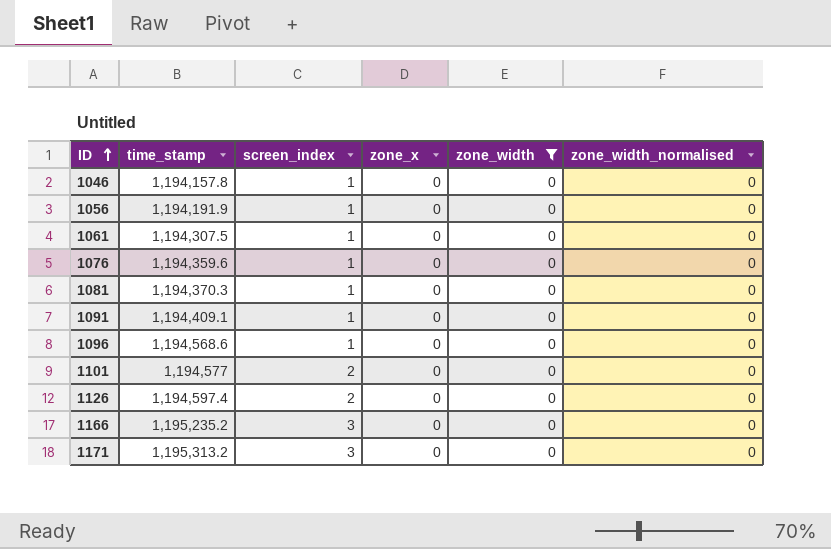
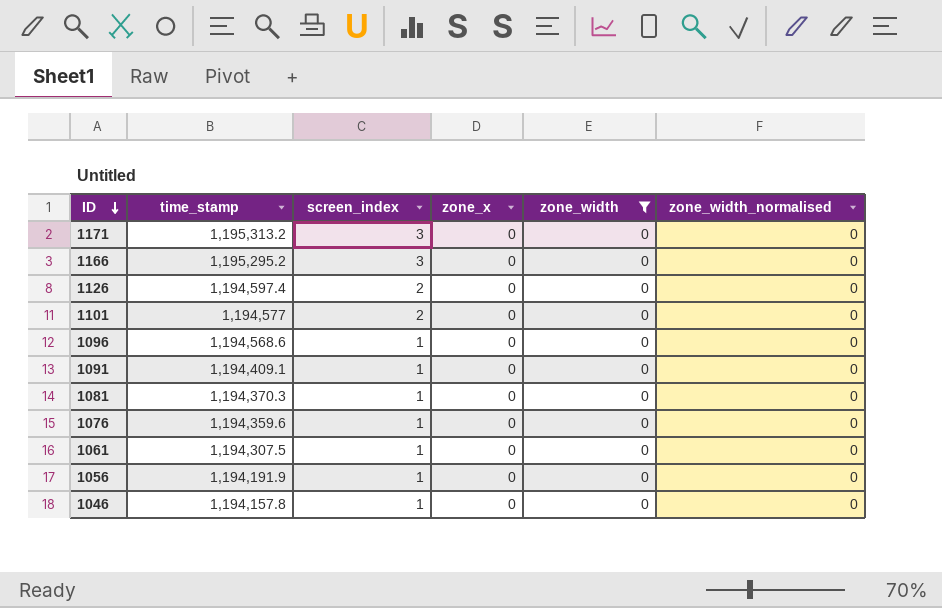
row order: ID ascending -> ID descending
1166 | time_stamp: 1,195,235.2 -> 1,195,295.2

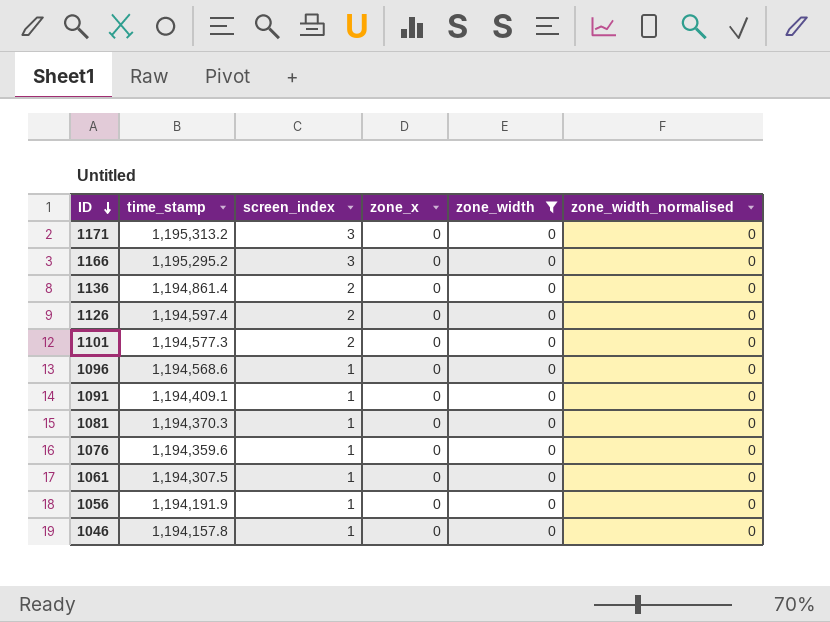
row 1136: none -> 1,194,861.4 | 2 | 0 | 0 | 0
1101 | time_stamp: 1,194,577 -> 1,194,577.3

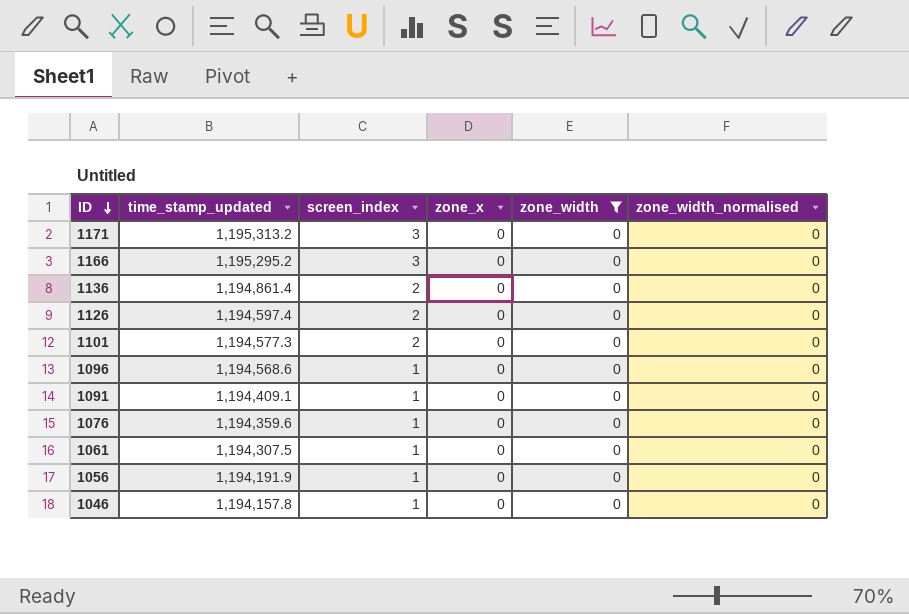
column name: time_stamp -> time_stamp_updated
row 1081: 1,194,370.3 | 1 | 0 | 0 | 0 -> none

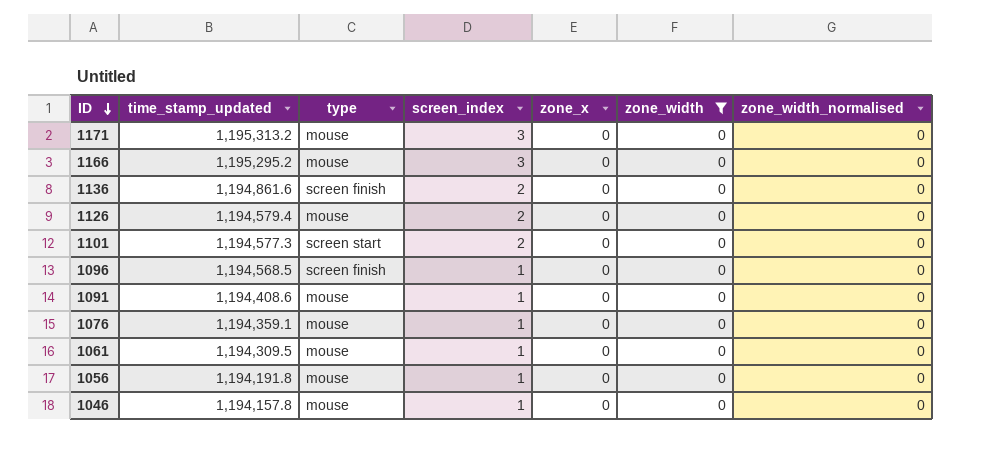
column type | position: none -> 3
1136 | time_stamp_updated: 1,194,861.4 -> 1,194,861.6
1126 | time_stamp_updated: 1,194,597.4 -> 1,194,579.4
1096 | time_stamp_updated: 1,194,568.6 -> 1,194,568.5
1091 | time_stamp_updated: 1,194,409.1 -> 1,194,408.6
1076 | time_stamp_updated: 1,194,359.6 -> 1,194,359.1
1061 | time_stamp_updated: 1,194,307.5 -> 1,194,309.5
1056 | time_stamp_updated: 1,194,191.9 -> 1,194,191.8

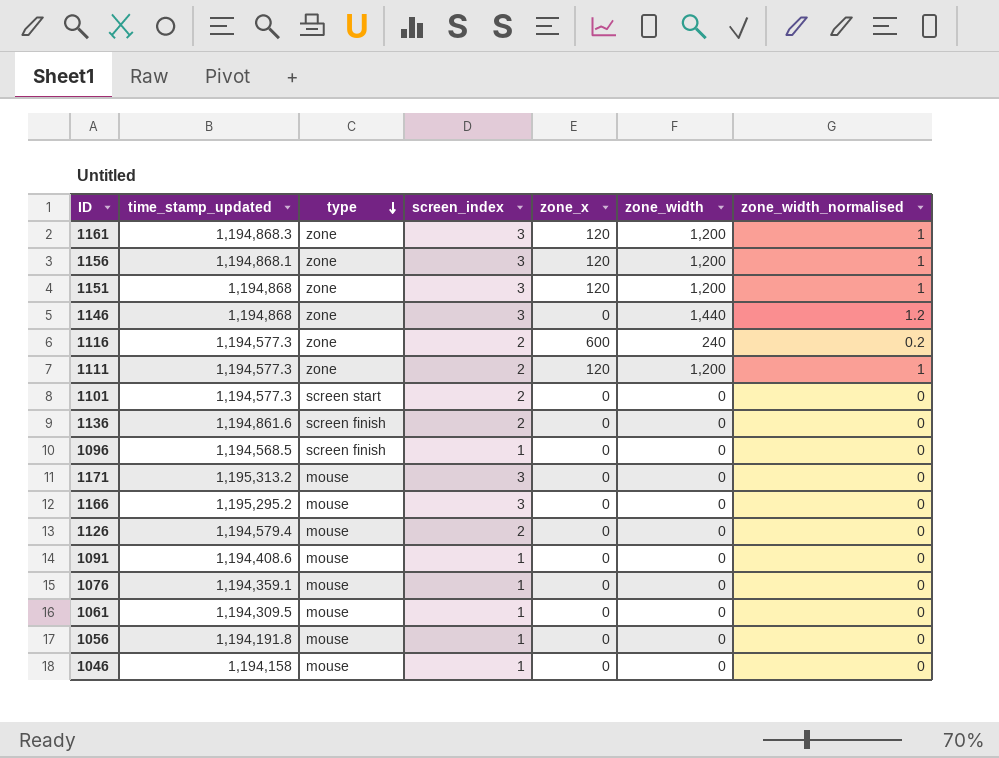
filter: zone_width = 0 -> none
row order: ID descending -> type descending
1046 | time_stamp_updated: 1,194,157.8 -> 1,194,158

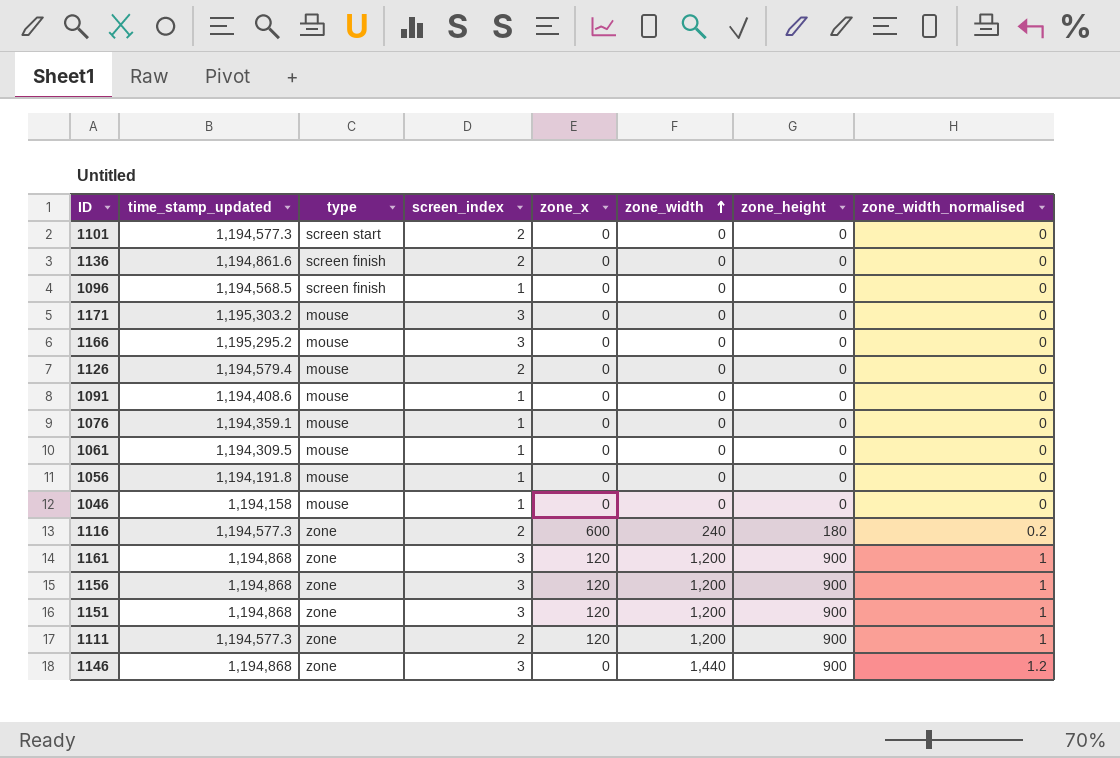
row order: type descending -> zone_width ascending
column zone_height | position: none -> 7
1171 | time_stamp_updated: 1,195,313.2 -> 1,195,303.2
1161 | time_stamp_updated: 1,194,868.3 -> 1,194,868
1156 | time_stamp_updated: 1,194,868.1 -> 1,194,868

